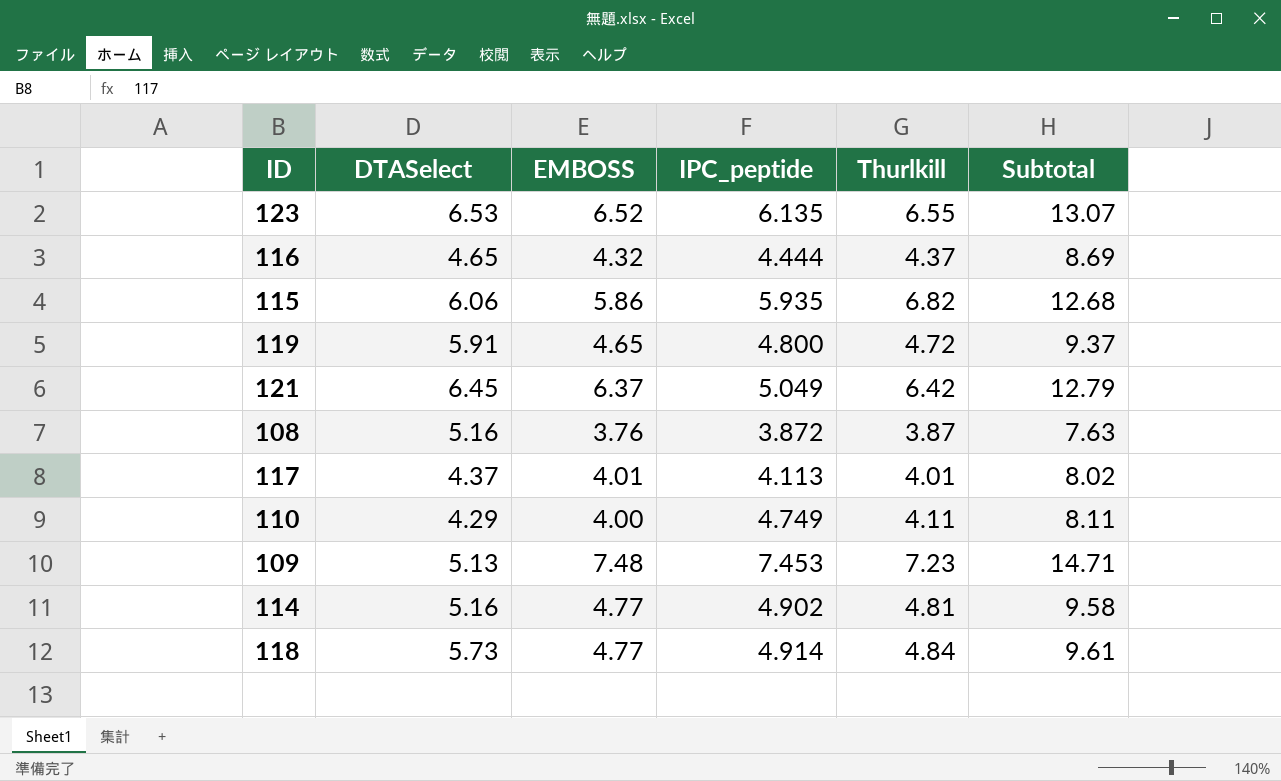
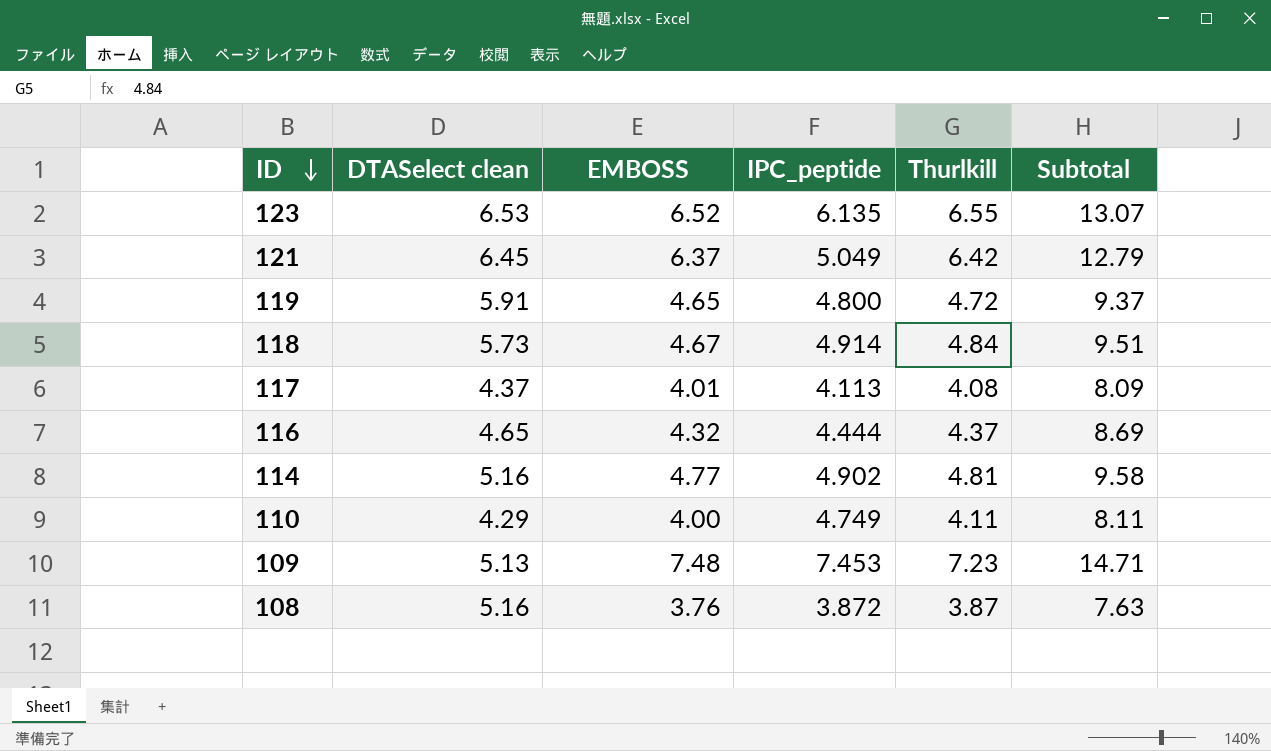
row order: none -> ID descending
column name: DTASelect -> DTASelect clean
row 115: 6.06 | 5.86 | 5.935 | 6.82 | 12.68 -> none
118 | EMBOSS: 4.77 -> 4.67
118 | Subtotal: 9.61 -> 9.51
117 | Thurlkill: 4.01 -> 4.08
117 | Subtotal: 8.02 -> 8.09

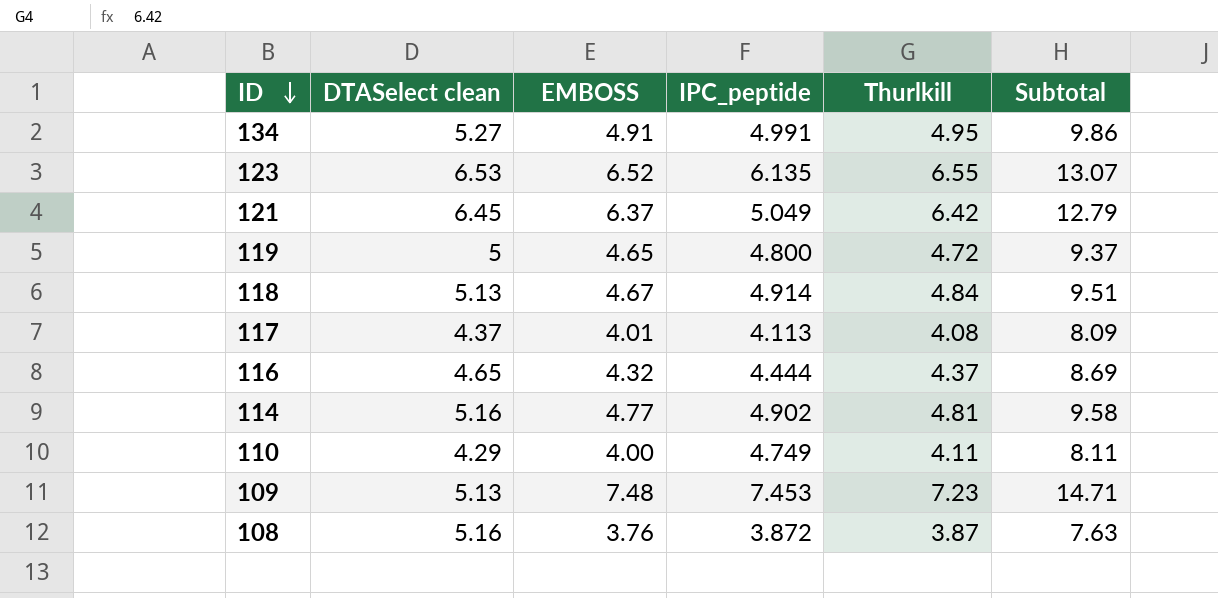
row 134: none -> 5.27 | 4.91 | 4.991 | 4.95 | 9.86
119 | DTASelect clean: 5.91 -> 5
118 | DTASelect clean: 5.73 -> 5.13

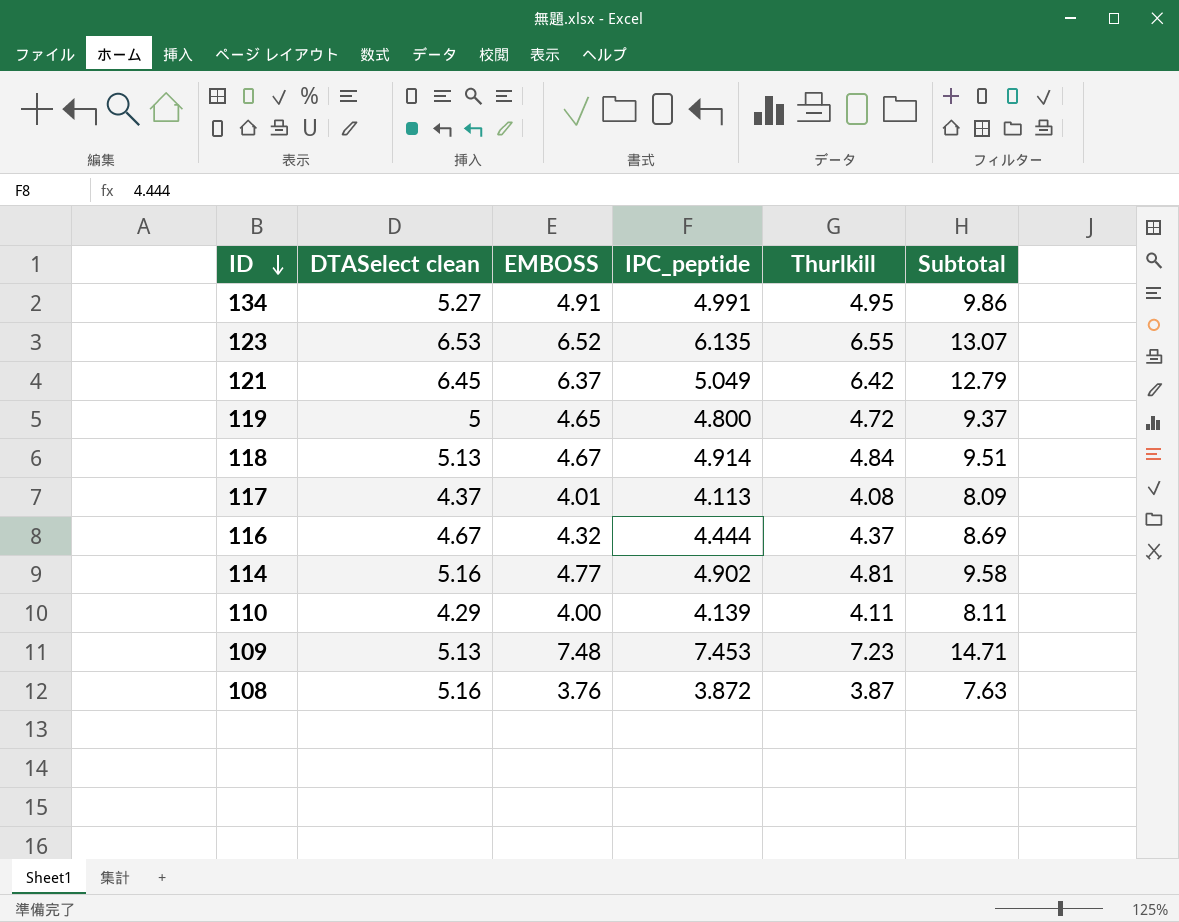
116 | DTASelect clean: 4.65 -> 4.67
110 | IPC_peptide: 4.749 -> 4.139

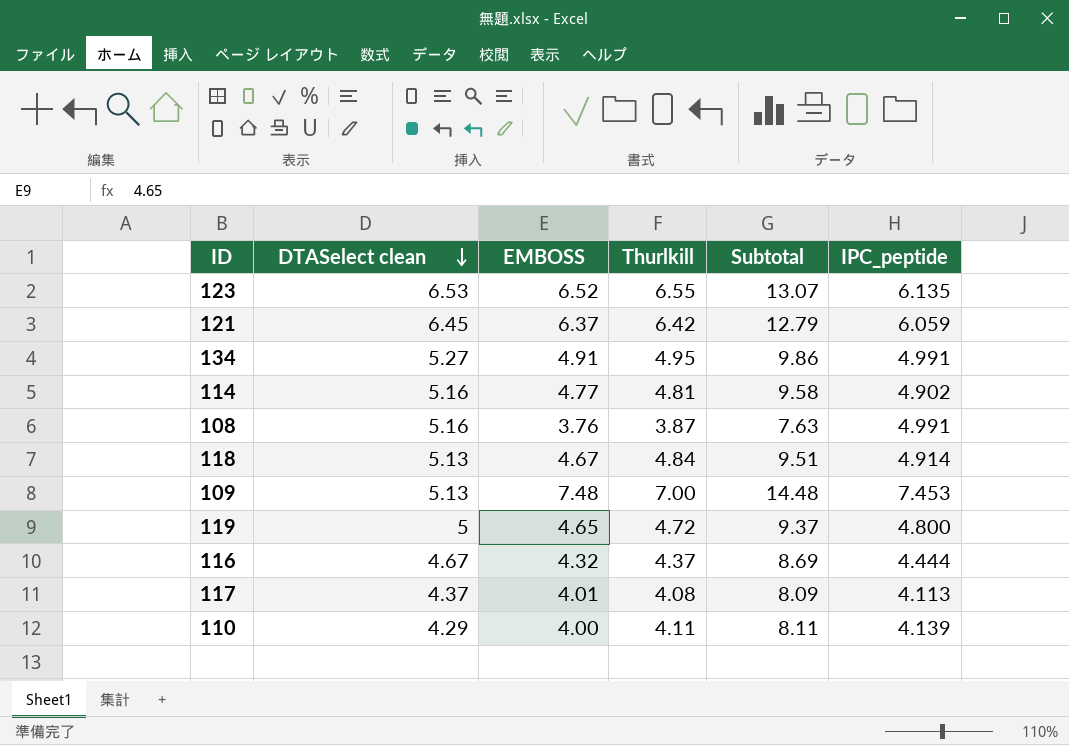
row order: ID descending -> DTASelect clean descending
column IPC_peptide | position: 4 -> 6
121 | IPC_peptide: 5.049 -> 6.059
108 | IPC_peptide: 3.872 -> 4.991
109 | Thurlkill: 7.23 -> 7.00
109 | Subtotal: 14.71 -> 14.48

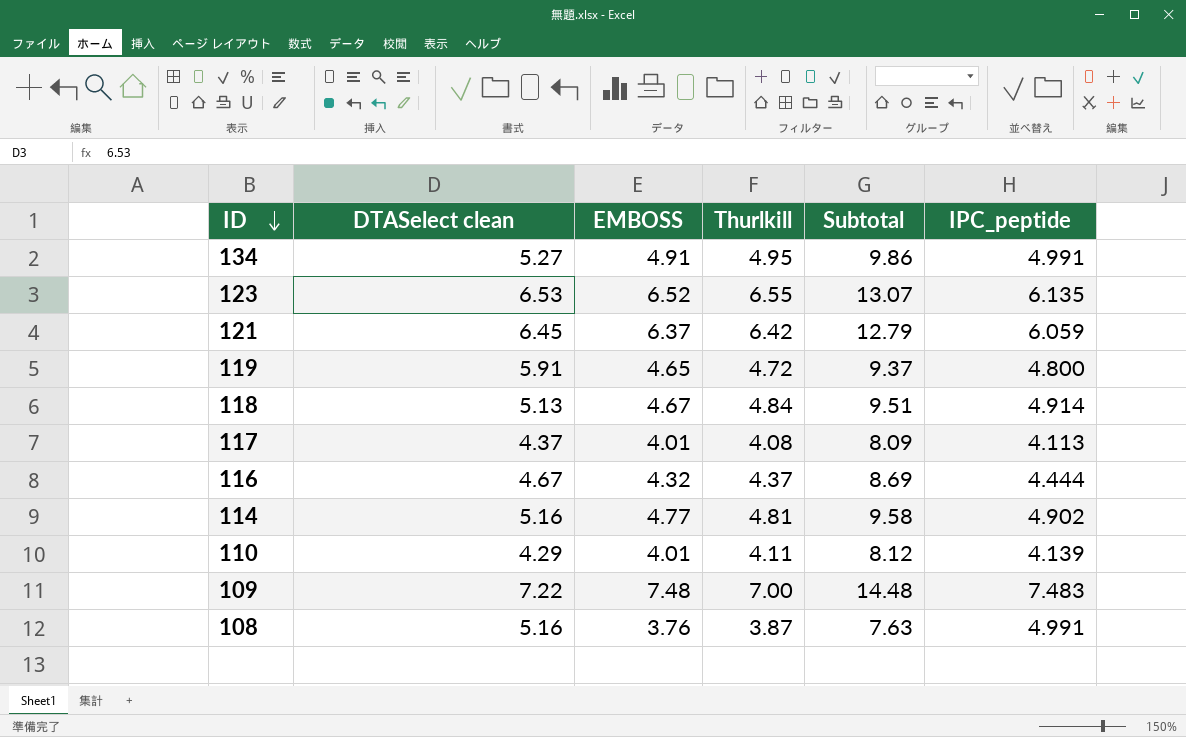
row order: DTASelect clean descending -> ID descending
119 | DTASelect clean: 5 -> 5.91
110 | EMBOSS: 4.00 -> 4.01
110 | Subtotal: 8.11 -> 8.12
109 | DTASelect clean: 5.13 -> 7.22
109 | IPC_peptide: 7.453 -> 7.483

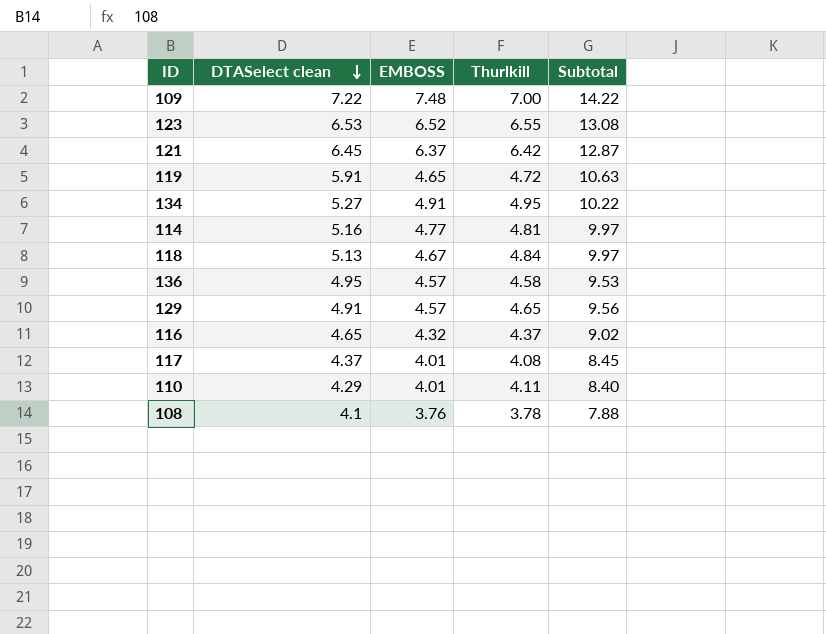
row order: ID descending -> DTASelect clean descending
column IPC_peptide | position: 6 -> none
column Subtotal | formula: [EMBOSS] + [Thurlkill] -> [DTASelect clean] + [Thurlkill]
row 136: none -> 4.95 | 4.57 | 4.58 | 9.53
row 129: none -> 4.91 | 4.57 | 4.65 | 9.56
116 | DTASelect clean: 4.67 -> 4.65
108 | DTASelect clean: 5.16 -> 4.1
108 | Thurlkill: 3.87 -> 3.78

